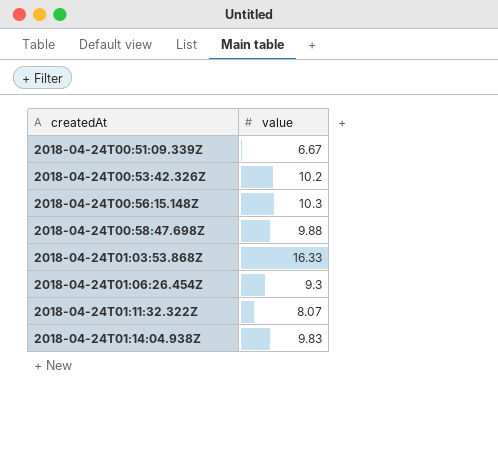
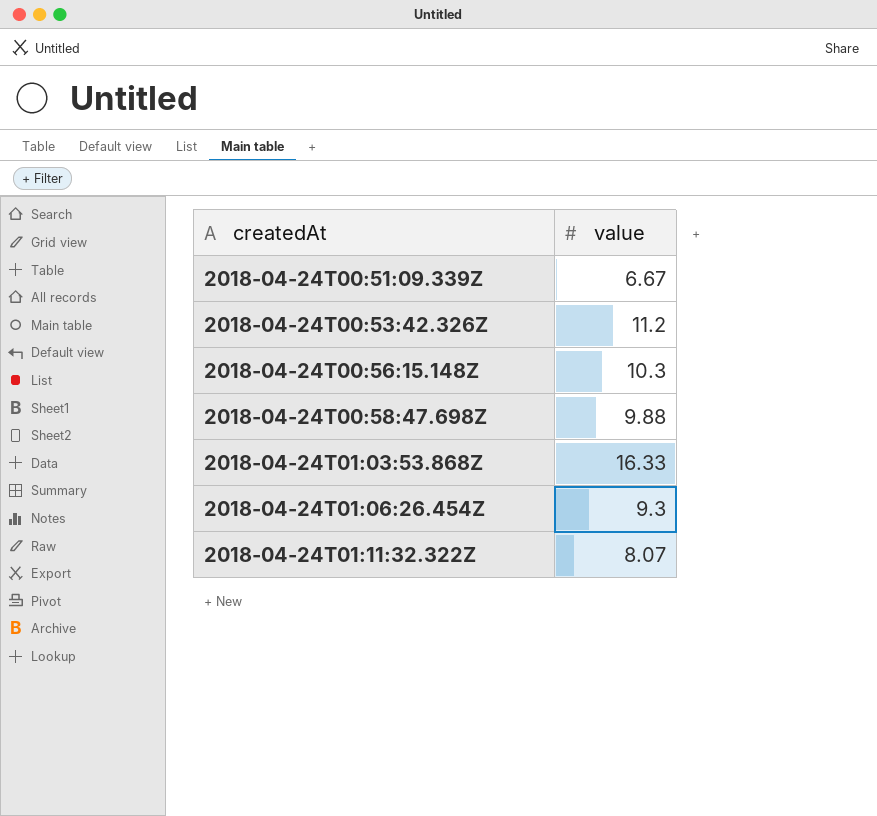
row 2018-04-24T01:14:04.938Z: 9.83 -> none
2018-04-24T00:53:42.326Z | value: 10.2 -> 11.2

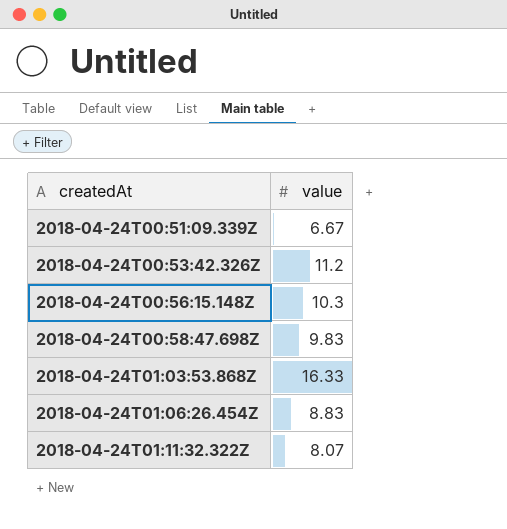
2018-04-24T00:58:47.698Z | value: 9.88 -> 9.83
2018-04-24T01:06:26.454Z | value: 9.3 -> 8.83

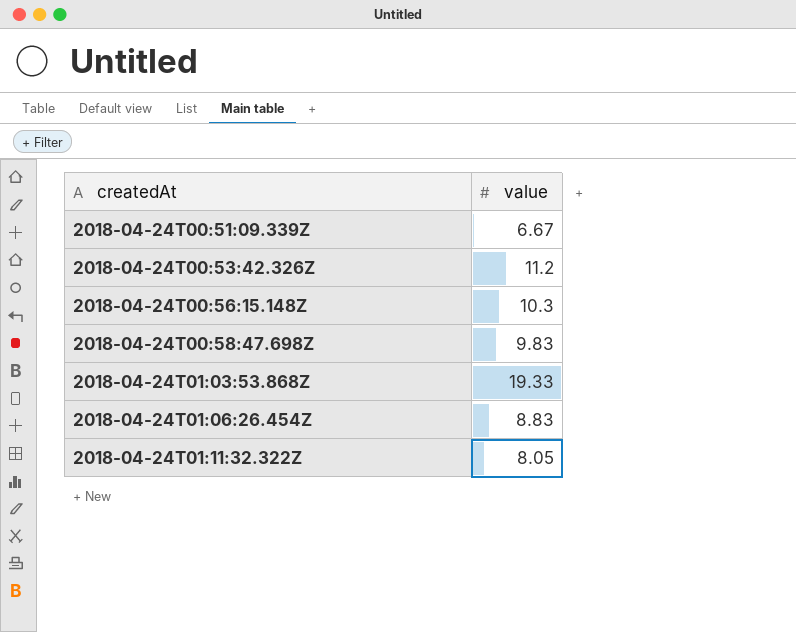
2018-04-24T01:03:53.868Z | value: 16.33 -> 19.33
2018-04-24T01:11:32.322Z | value: 8.07 -> 8.05

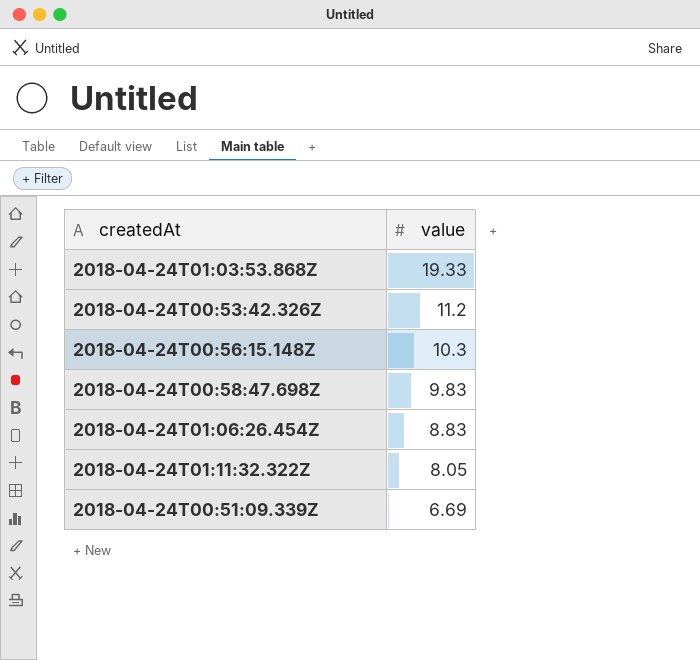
row order: createdAt ascending -> value descending
2018-04-24T00:51:09.339Z | value: 6.67 -> 6.69

